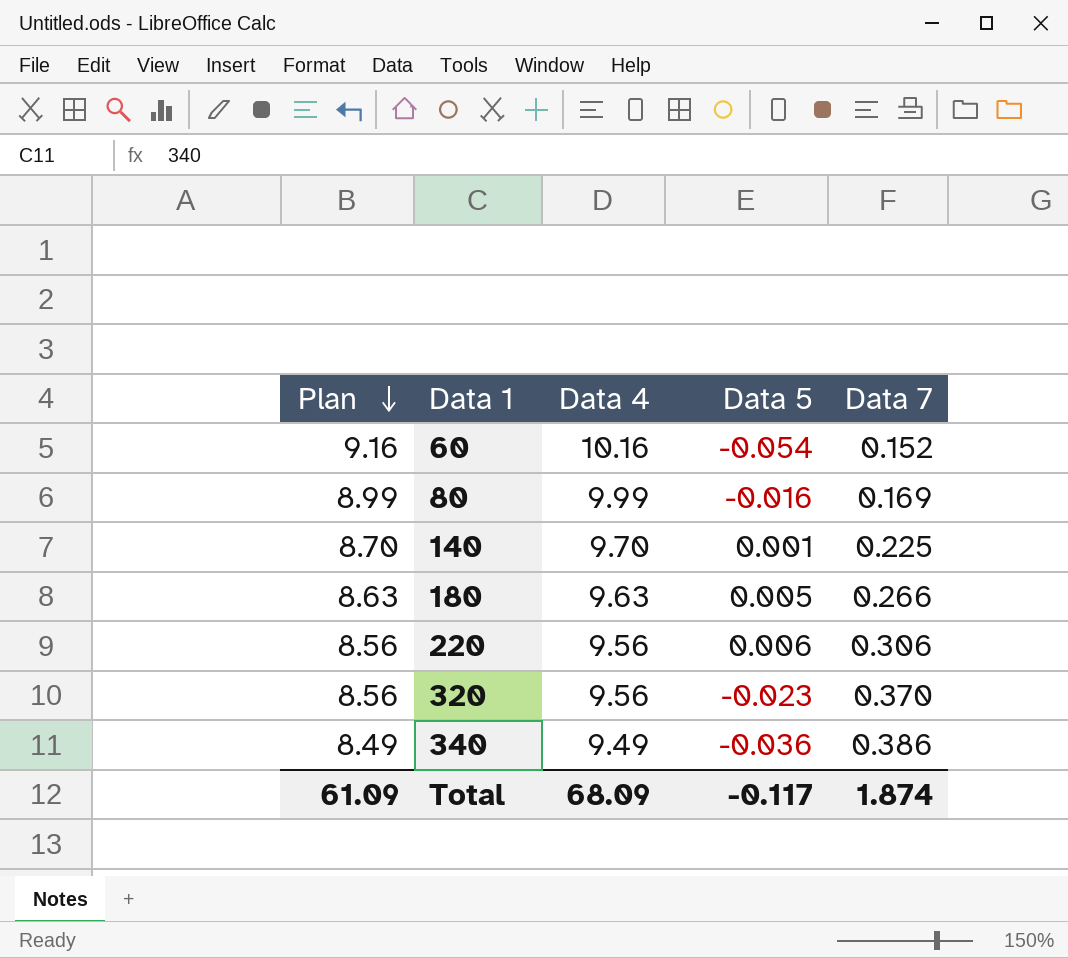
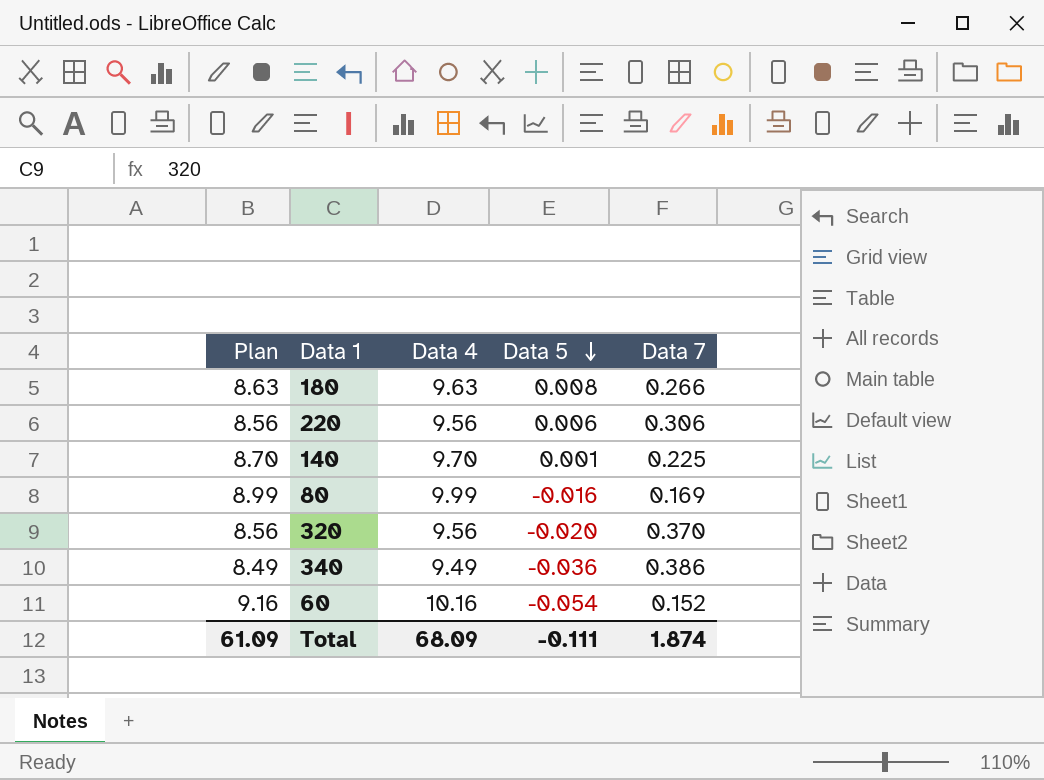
row order: Plan descending -> Data 5 descending
180 | Data 5: 0.005 -> 0.008
320 | Data 5: -0.023 -> -0.020
Total | Data 5: -0.117 -> -0.111

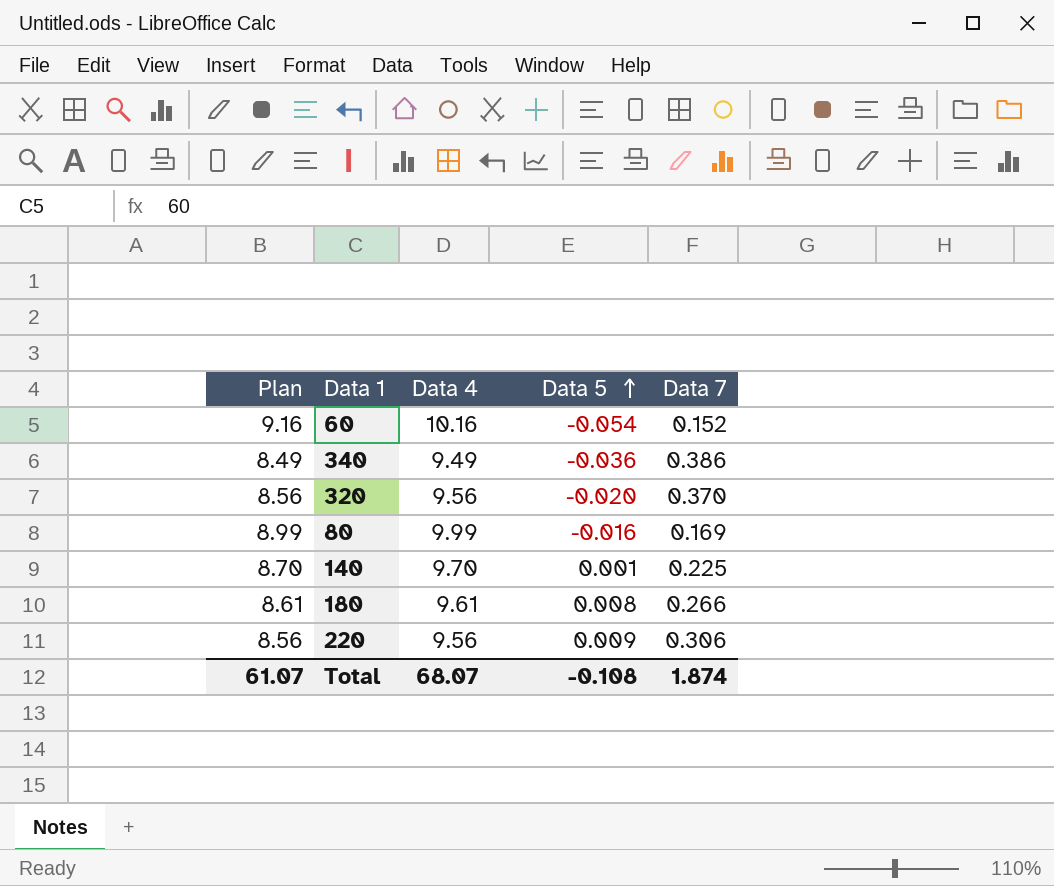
row order: Data 5 descending -> Data 5 ascending
180 | Plan: 8.63 -> 8.61
180 | Data 4: 9.63 -> 9.61
220 | Data 5: 0.006 -> 0.009
Total | Plan: 61.09 -> 61.07
Total | Data 4: 68.09 -> 68.07
Total | Data 5: -0.111 -> -0.108

